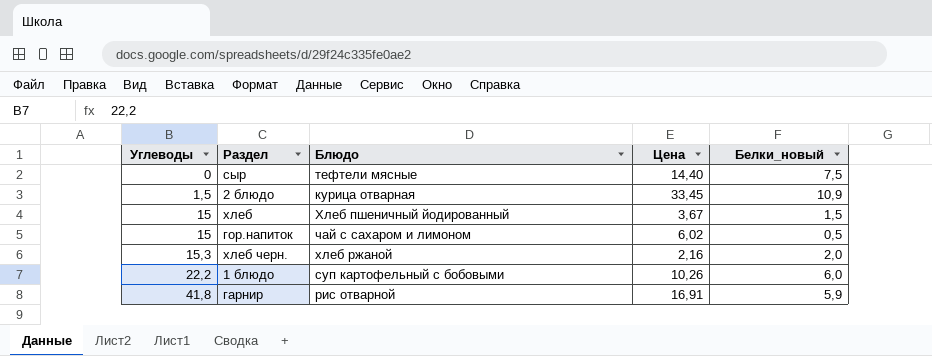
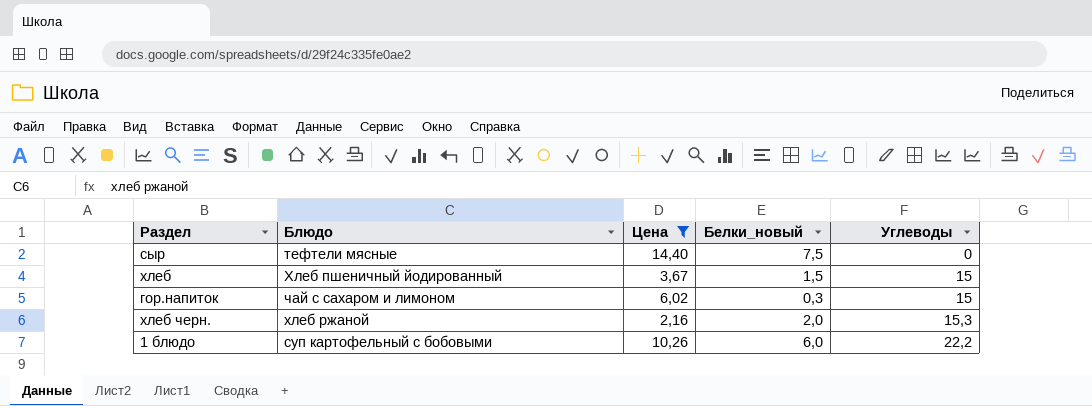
filter: none -> Цена <= 14,40
column Углеводы | position: 1 -> 5
гор.напиток | Белки_новый: 0,5 -> 0,3

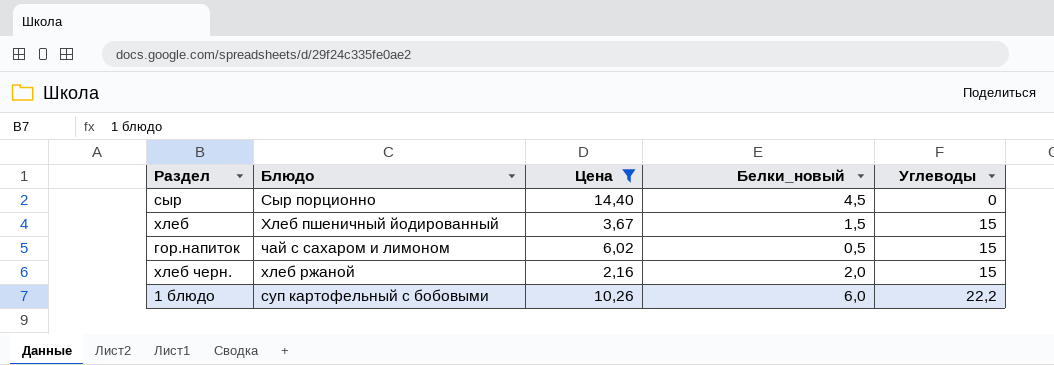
сыр | Блюдо: тефтели мясные -> Сыр порционно
сыр | Белки_новый: 7,5 -> 4,5
гор.напиток | Белки_новый: 0,3 -> 0,5
хлеб черн. | Углеводы: 15,3 -> 15

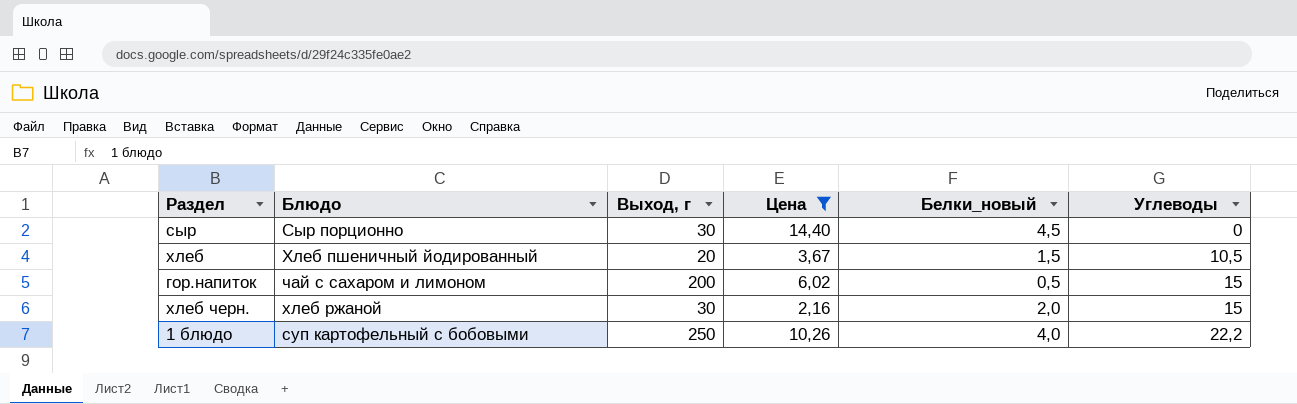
column Выход, г | position: none -> 3
хлеб | Углеводы: 15 -> 10,5
1 блюдо | Белки_новый: 6,0 -> 4,0

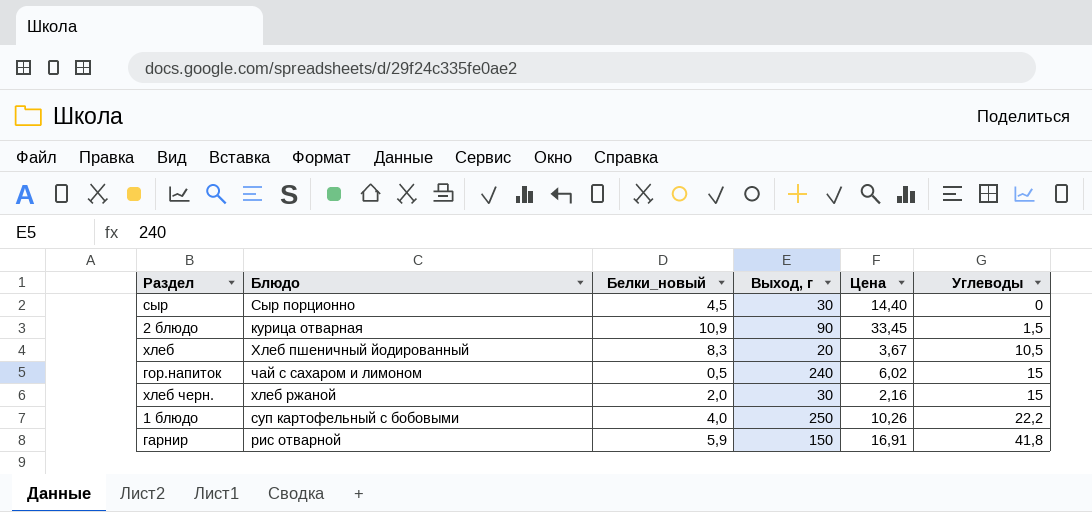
filter: Цена <= 14,40 -> none
column Белки_новый | position: 5 -> 3
хлеб | Белки_новый: 1,5 -> 8,3
гор.напиток | Выход, г: 200 -> 240

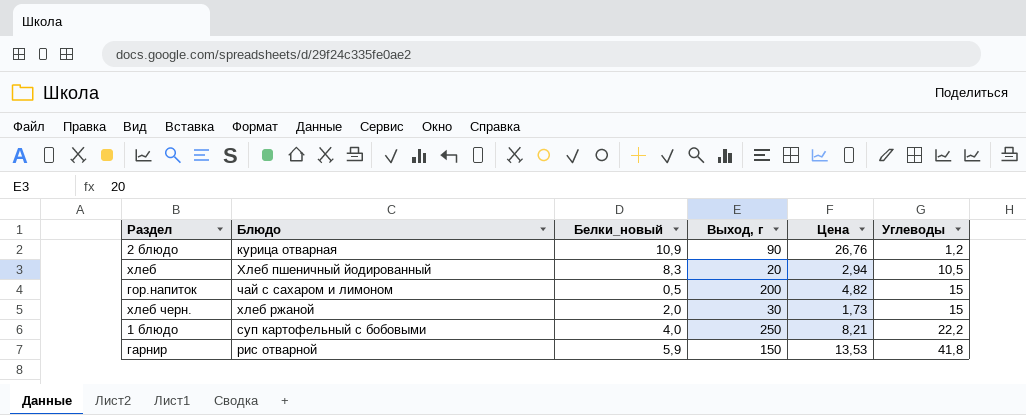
row сыр: Сыр порционно | 4,5 | 30 | 14,40 | 0 -> none
2 блюдо | Цена: 33,45 -> 26,76
2 блюдо | Углеводы: 1,5 -> 1,2
хлеб | Цена: 3,67 -> 2,94
гор.напиток | Выход, г: 240 -> 200
гор.напиток | Цена: 6,02 -> 4,82
хлеб черн. | Цена: 2,16 -> 1,73
1 блюдо | Цена: 10,26 -> 8,21
гарнир | Цена: 16,91 -> 13,53

